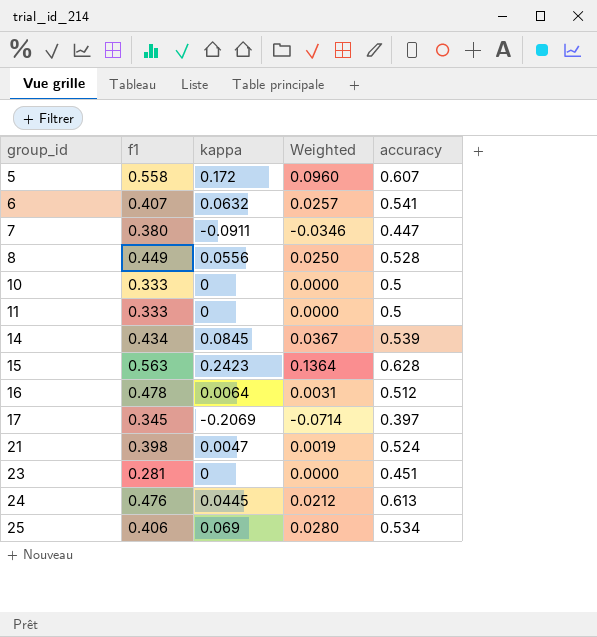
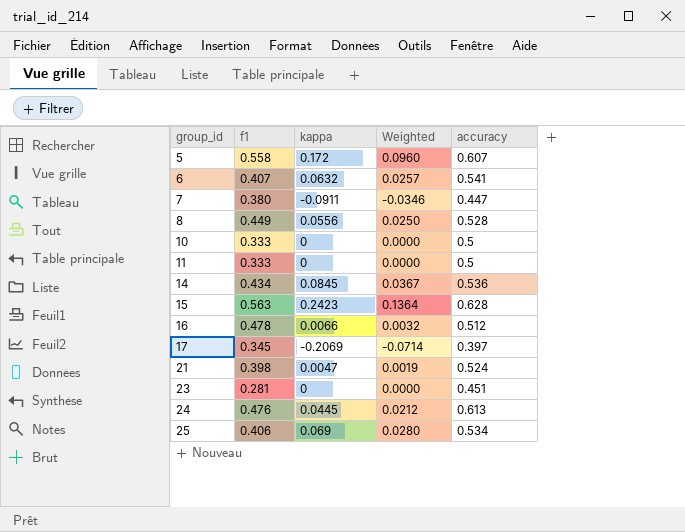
14 | accuracy: 0.539 -> 0.536
16 | kappa: 0.0064 -> 0.0066
16 | Weighted: 0.0031 -> 0.0032

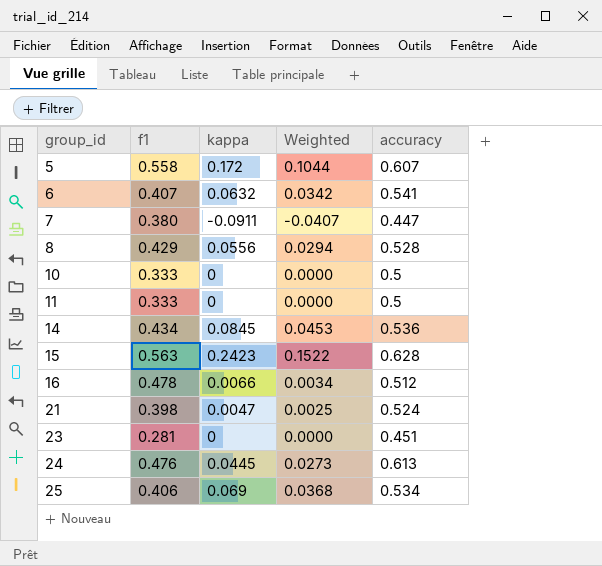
column Weighted | formula: [f1] * [kappa] -> [kappa] * [accuracy]
row 17: 0.345 | -0.2069 | -0.0714 | 0.397 -> none
8 | f1: 0.449 -> 0.429

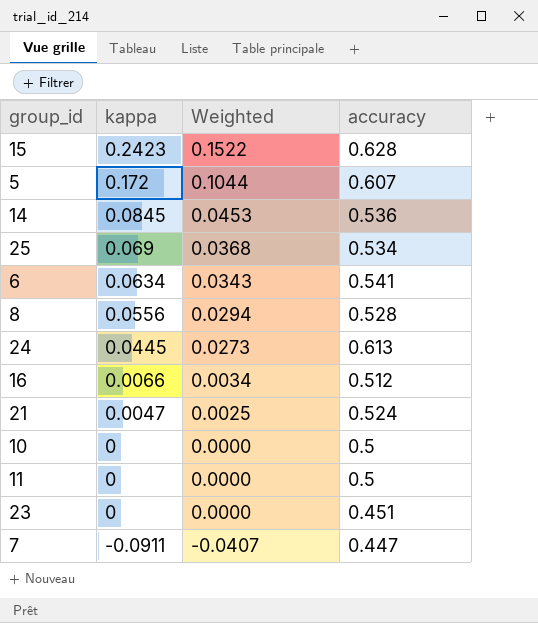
row order: group_id ascending -> kappa descending
column f1 | position: 2 -> none
6 | kappa: 0.0632 -> 0.0634
6 | Weighted: 0.0342 -> 0.0343

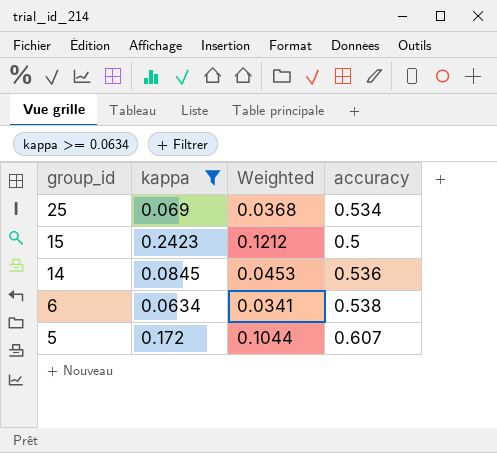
filter: none -> kappa >= 0.0634
row order: kappa descending -> group_id descending
15 | Weighted: 0.1522 -> 0.1212
15 | accuracy: 0.628 -> 0.5
6 | Weighted: 0.0343 -> 0.0341
6 | accuracy: 0.541 -> 0.538

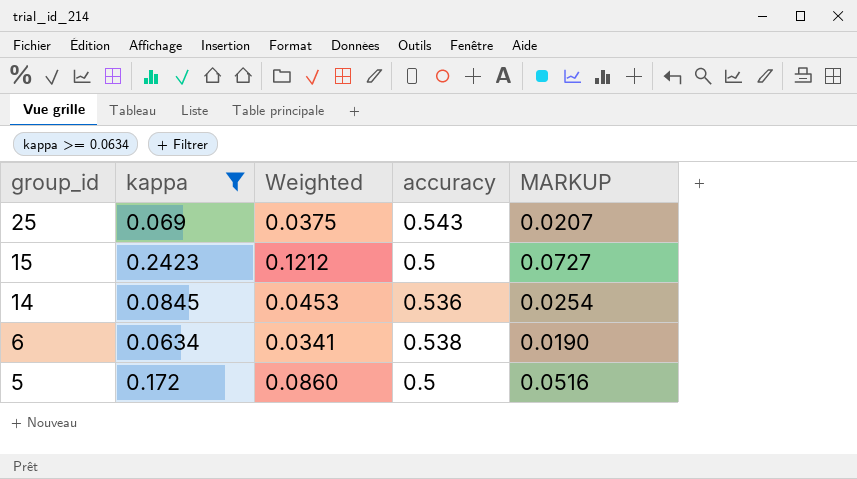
column MARKUP | formula: none -> [kappa] * 0.3
25 | Weighted: 0.0368 -> 0.0375
25 | accuracy: 0.534 -> 0.543
5 | Weighted: 0.1044 -> 0.0860
5 | accuracy: 0.607 -> 0.5

